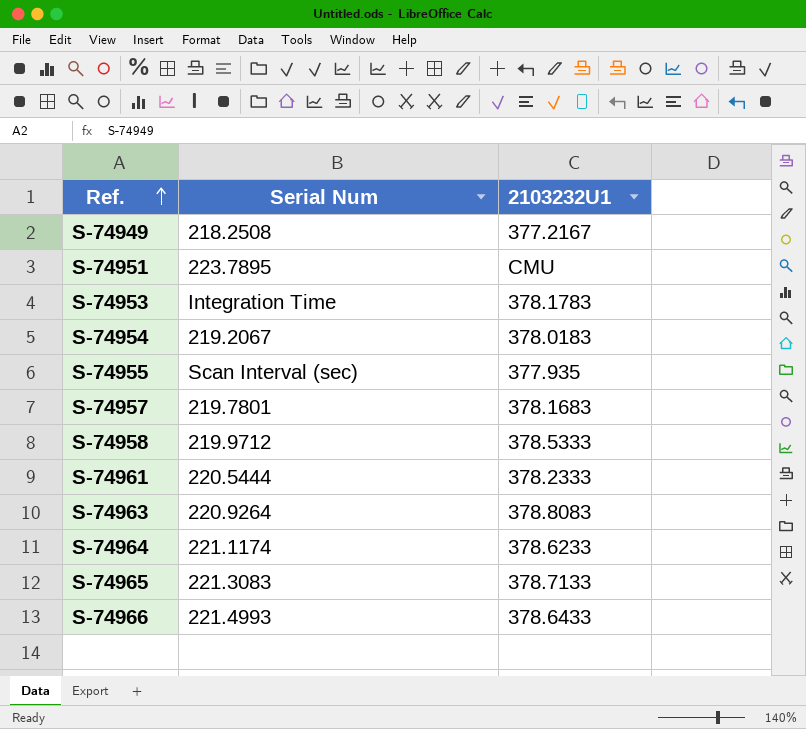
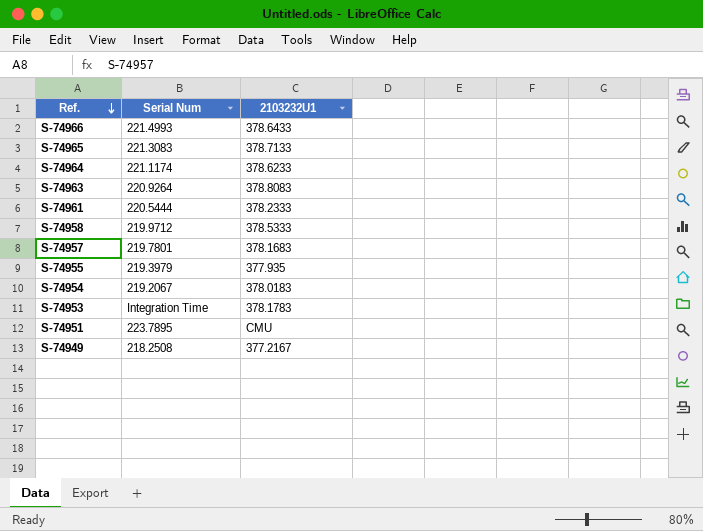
row order: Ref. ascending -> Ref. descending
S-74955 | Serial Num: Scan Interval (sec) -> 219.3979

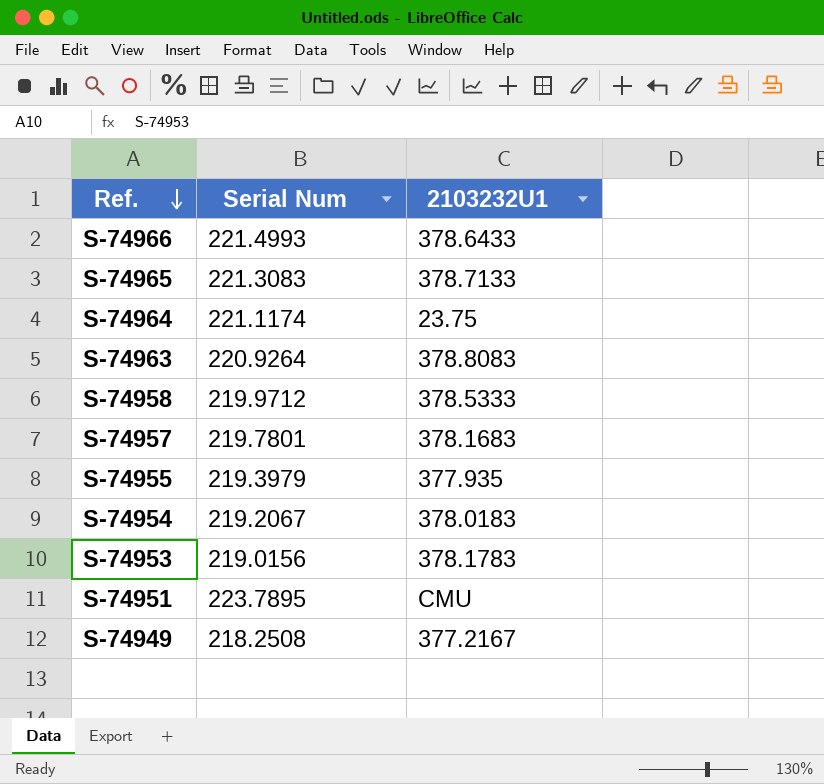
row S-74961: 220.5444 | 378.2333 -> none
S-74964 | 2103232U1: 378.6233 -> 23.75
S-74953 | Serial Num: Integration Time -> 219.0156

